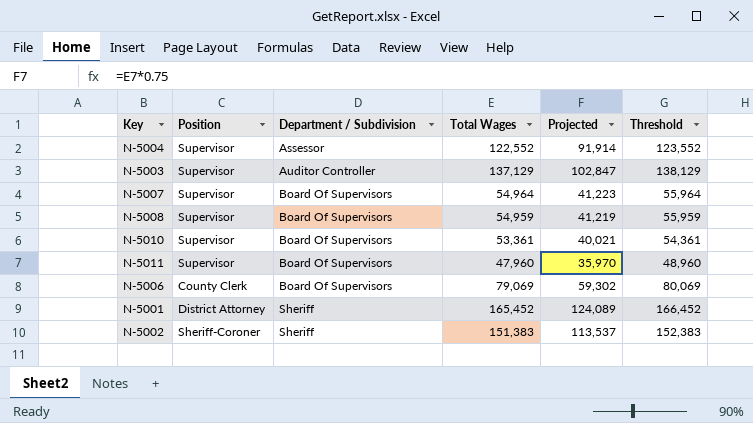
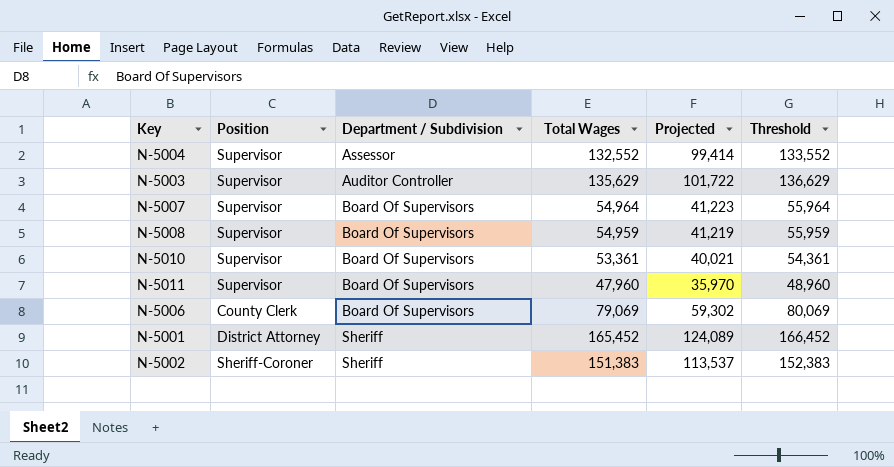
N-5004 | Total Wages: 122,552 -> 132,552
N-5004 | Projected: 91,914 -> 99,414
N-5004 | Threshold: 123,552 -> 133,552
N-5003 | Total Wages: 137,129 -> 135,629
N-5003 | Projected: 102,847 -> 101,722
N-5003 | Threshold: 138,129 -> 136,629

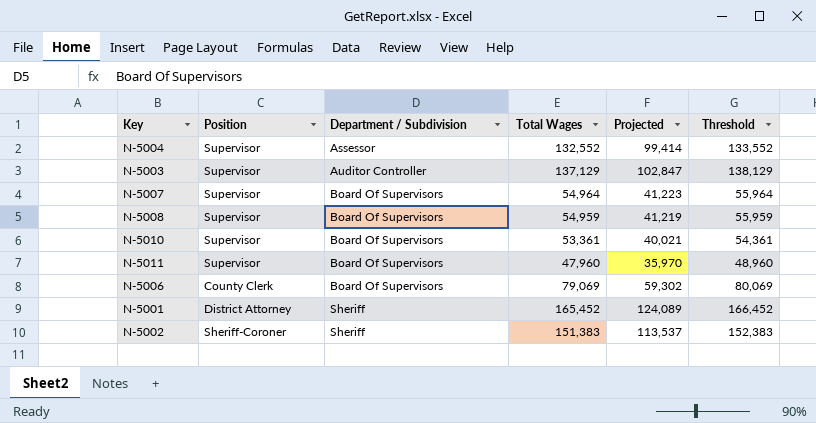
N-5003 | Total Wages: 135,629 -> 137,129
N-5003 | Projected: 101,722 -> 102,847
N-5003 | Threshold: 136,629 -> 138,129

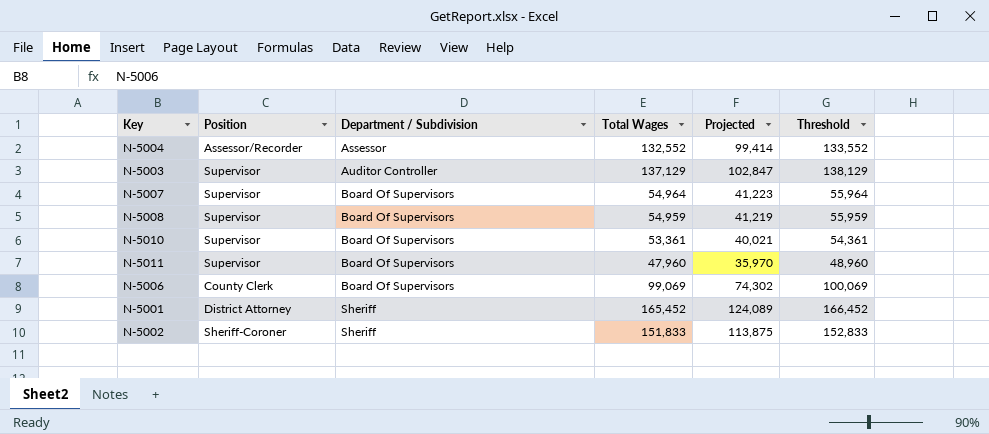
N-5004 | Position: Supervisor -> Assessor/Recorder
N-5006 | Total Wages: 79,069 -> 99,069
N-5006 | Projected: 59,302 -> 74,302
N-5006 | Threshold: 80,069 -> 100,069
N-5002 | Total Wages: 151,383 -> 151,833
N-5002 | Projected: 113,537 -> 113,875
N-5002 | Threshold: 152,383 -> 152,833

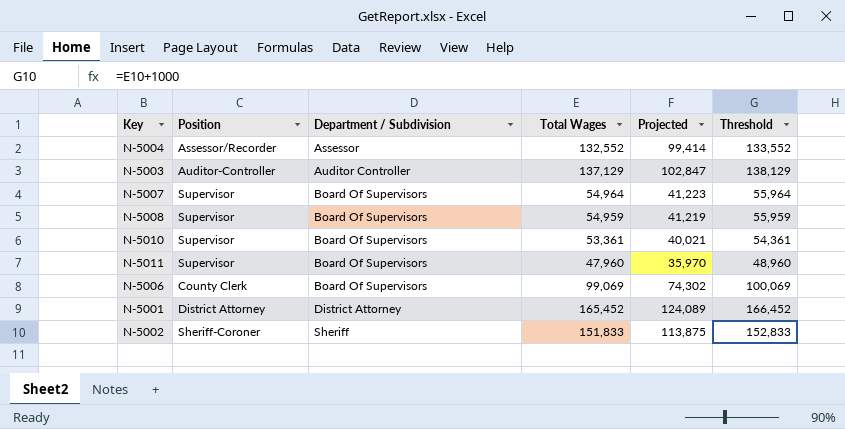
N-5003 | Position: Supervisor -> Auditor-Controller
N-5001 | Department / Subdivision: Sheriff -> District Attorney

